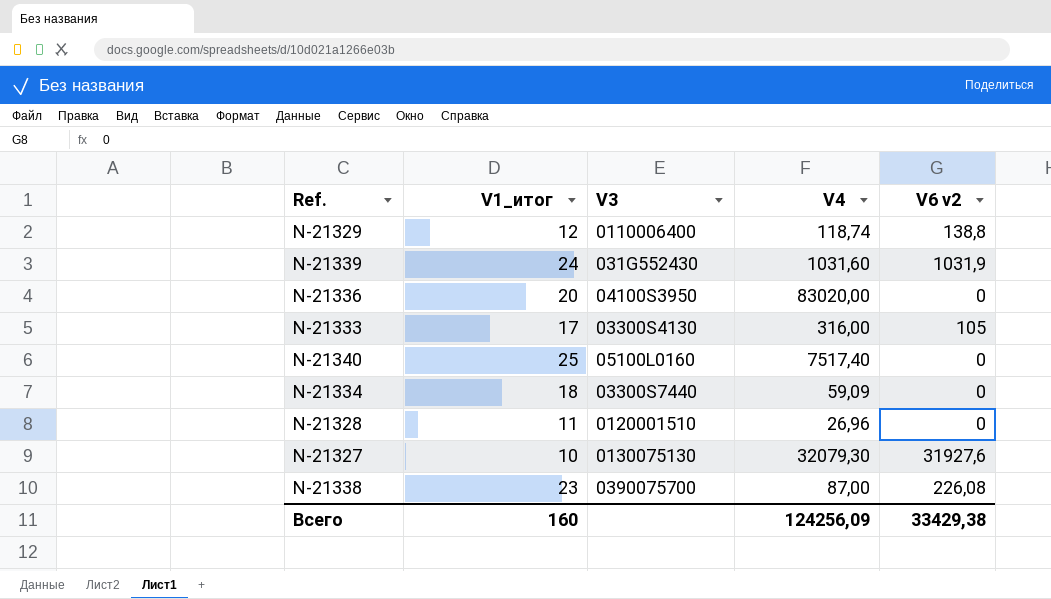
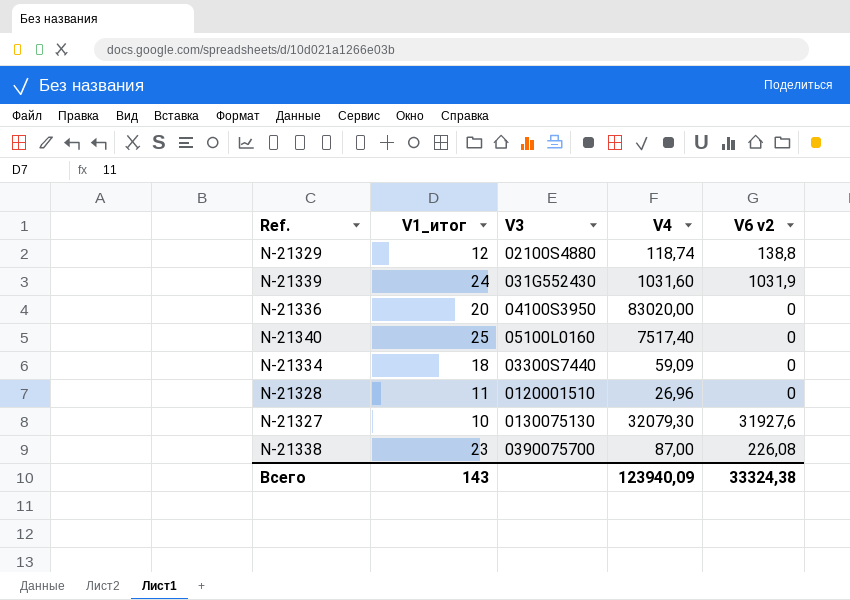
row N-21333: 17 | 03300S4130 | 316,00 | 105 -> none
N-21329 | V3: 0110006400 -> 02100S4880
Всего | V1_итог: 160 -> 143
Всего | V4: 124256,09 -> 123940,09
Всего | V6 v2: 33429,38 -> 33324,38

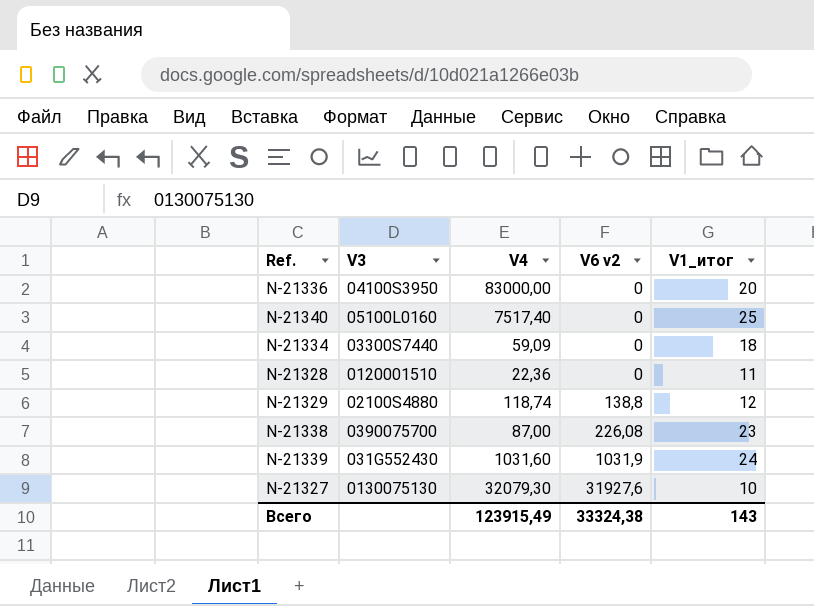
row order: none -> V6 v2 ascending
column V1_итог | position: 2 -> 5
N-21336 | V4: 83020,00 -> 83000,00
N-21328 | V4: 26,96 -> 22,36
Всего | V4: 123940,09 -> 123915,49

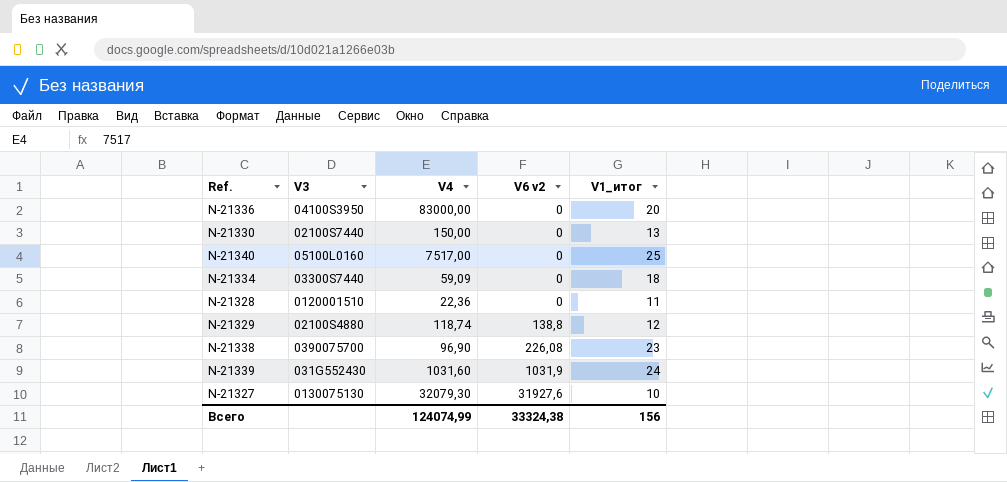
row N-21330: none -> 02100S7440 | 150,00 | 0 | 13
N-21340 | V4: 7517,40 -> 7517,00
N-21338 | V4: 87,00 -> 96,90
Всего | V4: 123915,49 -> 124074,99
Всего | V1_итог: 143 -> 156

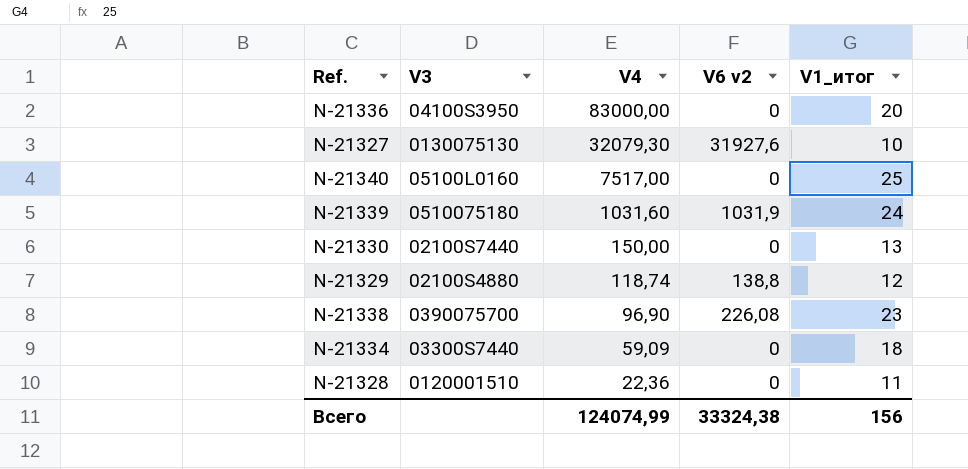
row order: V6 v2 ascending -> V4 descending
N-21339 | V3: 031G552430 -> 0510075180

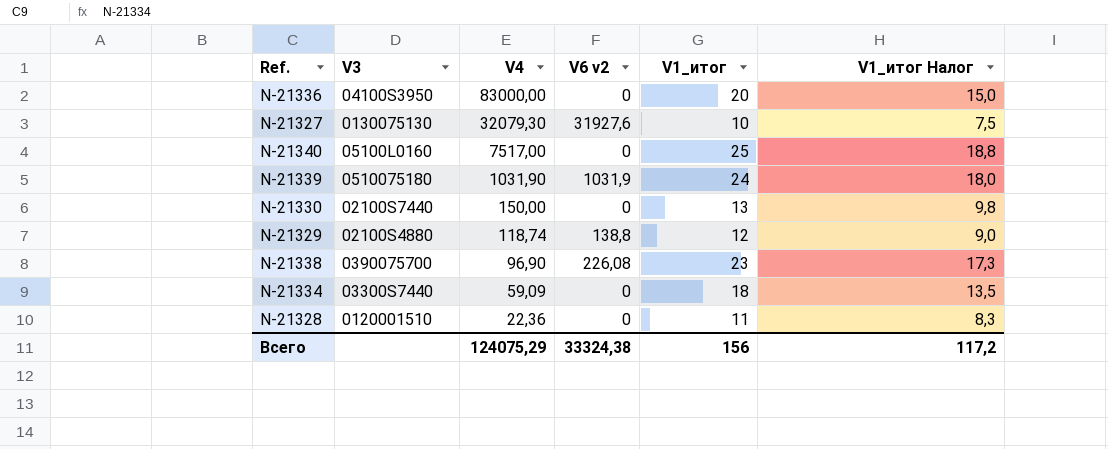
column V1_итог Налог | formula: none -> [V1_итог] * 0,75
N-21339 | V4: 1031,60 -> 1031,90
Всего | V4: 124074,99 -> 124075,29

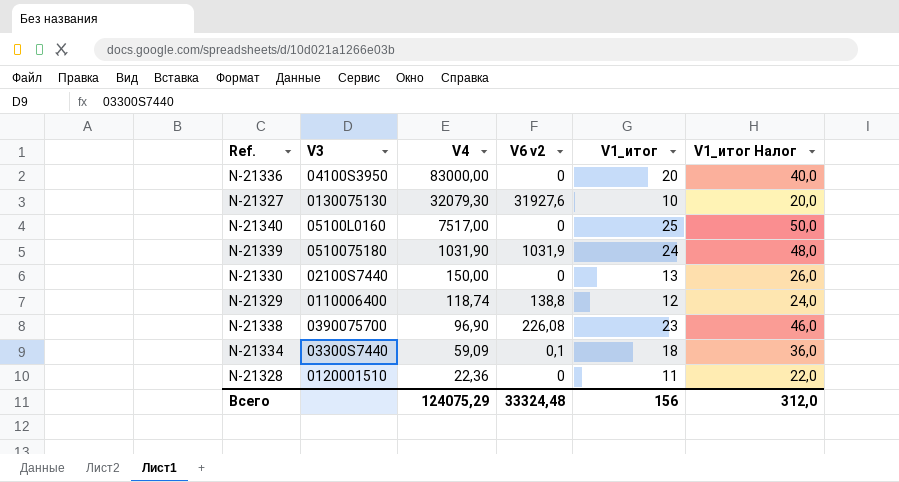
column V1_итог Налог | formula: [V1_итог] * 0,75 -> [V1_итог] * 2
N-21329 | V3: 02100S4880 -> 0110006400
N-21334 | V6 v2: 0 -> 0,1
Всего | V6 v2: 33324,38 -> 33324,48
Всего | V1_итог Налог: 117,2 -> 312,0

